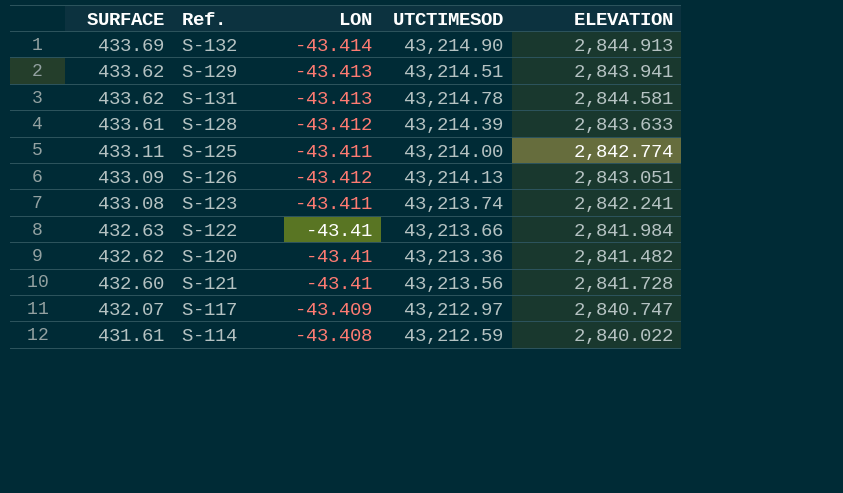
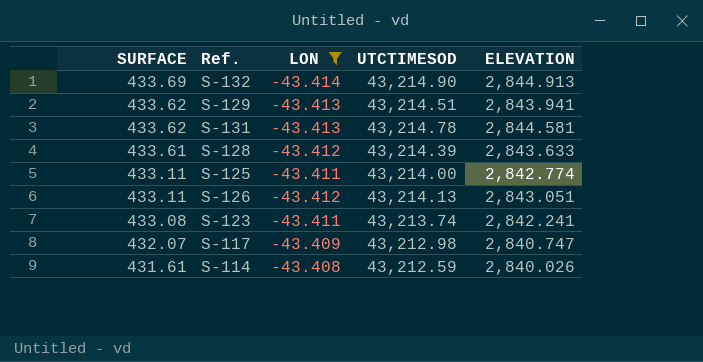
filter: none -> LON != -43.41
S-126 | SURFACE: 433.09 -> 433.11
S-117 | UTCTIMESOD: 43,212.97 -> 43,212.98
S-114 | ELEVATION: 2,840.022 -> 2,840.026

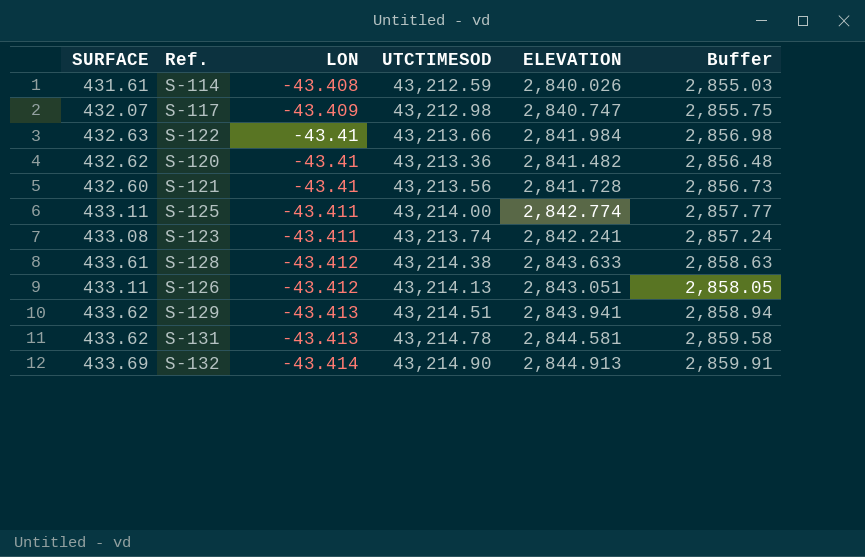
filter: LON != -43.41 -> none
row order: SURFACE descending -> LON descending
column Buffer | formula: none -> [ELEVATION] + 15
S-128 | UTCTIMESOD: 43,214.39 -> 43,214.38

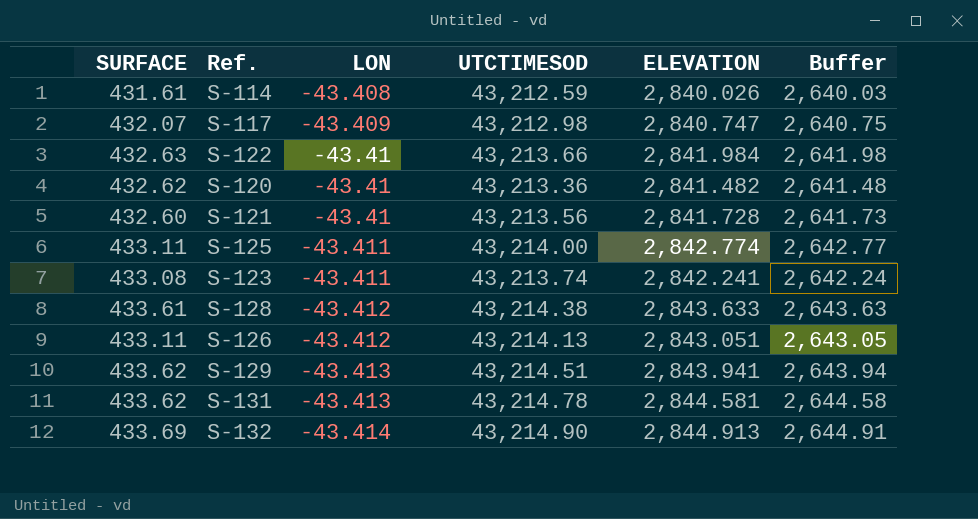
column Buffer | formula: [ELEVATION] + 15 -> [ELEVATION] - 200

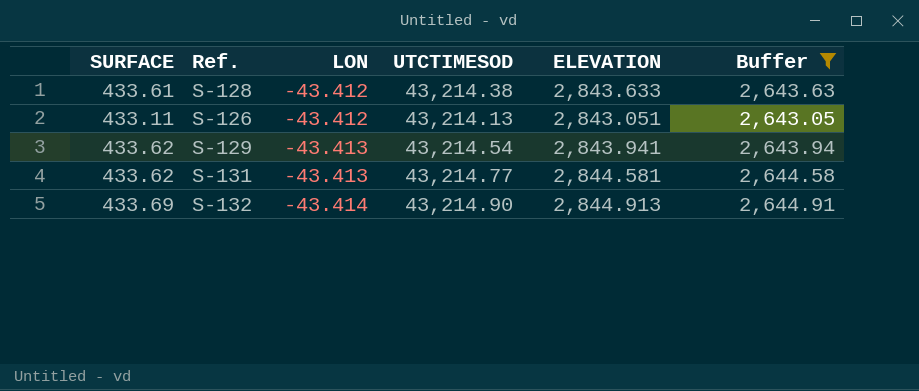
filter: none -> Buffer >= 2,643.05
S-129 | UTCTIMESOD: 43,214.51 -> 43,214.54
S-131 | UTCTIMESOD: 43,214.78 -> 43,214.77

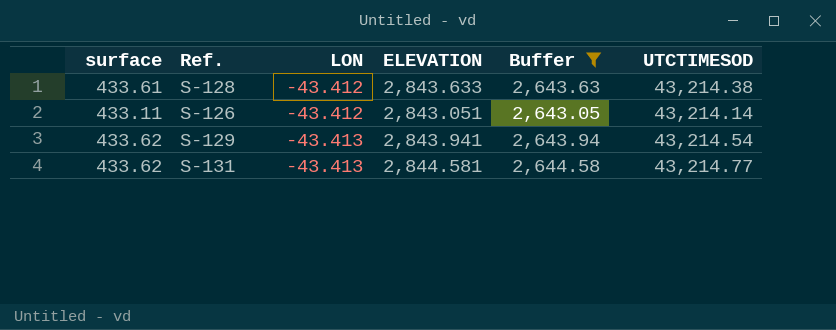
column name: SURFACE -> surface
column UTCTIMESOD | position: 4 -> 6
row S-132: 433.69 | -43.414 | 43,214.90 | 2,844.913 | 2,644.91 -> none
S-126 | UTCTIMESOD: 43,214.13 -> 43,214.14

